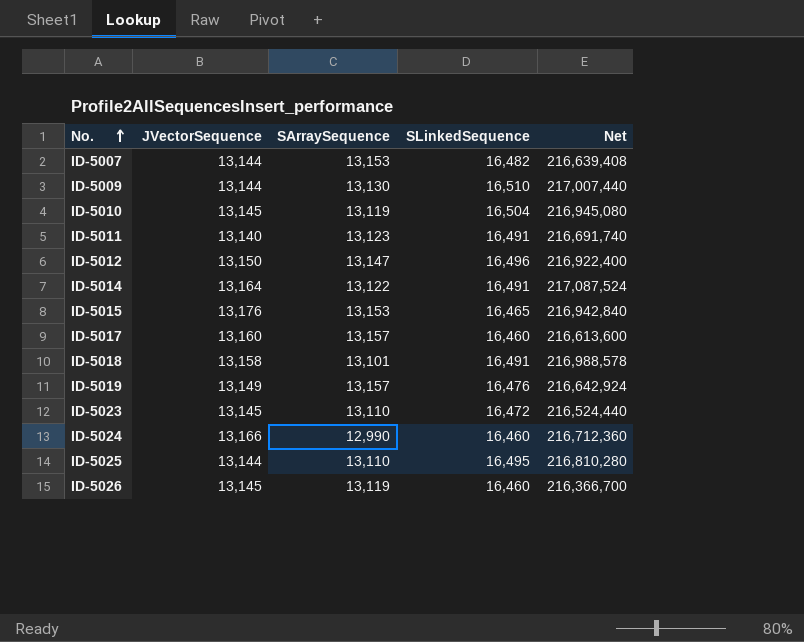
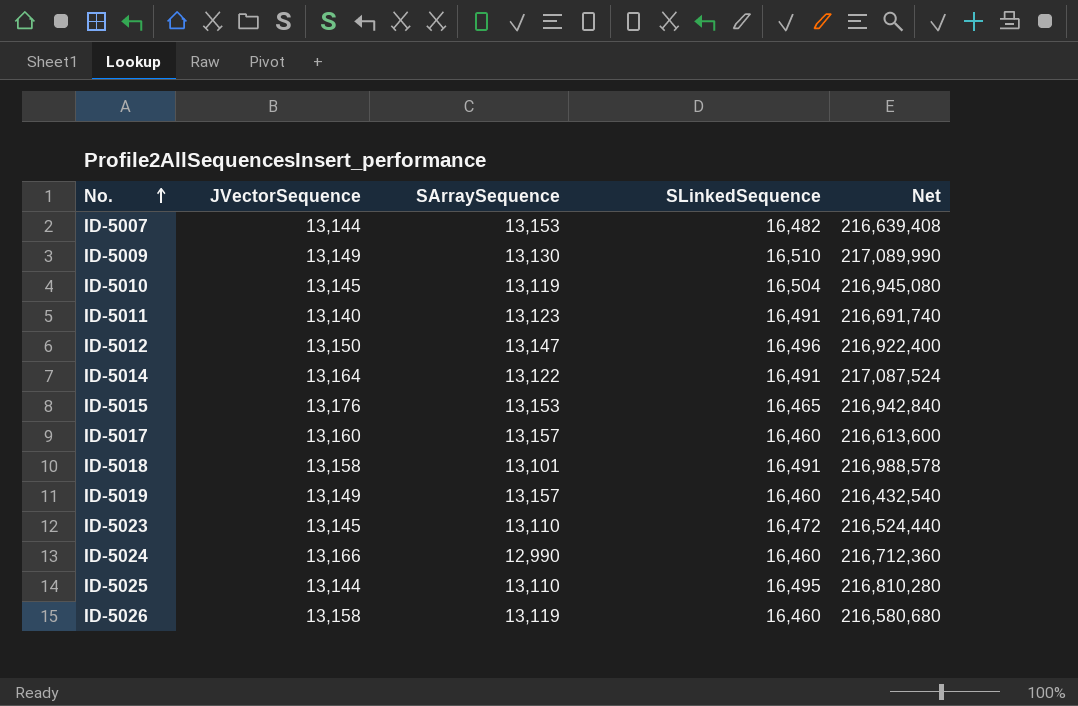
ID-5009 | JVectorSequence: 13,144 -> 13,149
ID-5009 | Net: 217,007,440 -> 217,089,990
ID-5019 | SLinkedSequence: 16,476 -> 16,460
ID-5019 | Net: 216,642,924 -> 216,432,540
ID-5026 | JVectorSequence: 13,145 -> 13,158
ID-5026 | Net: 216,366,700 -> 216,580,680

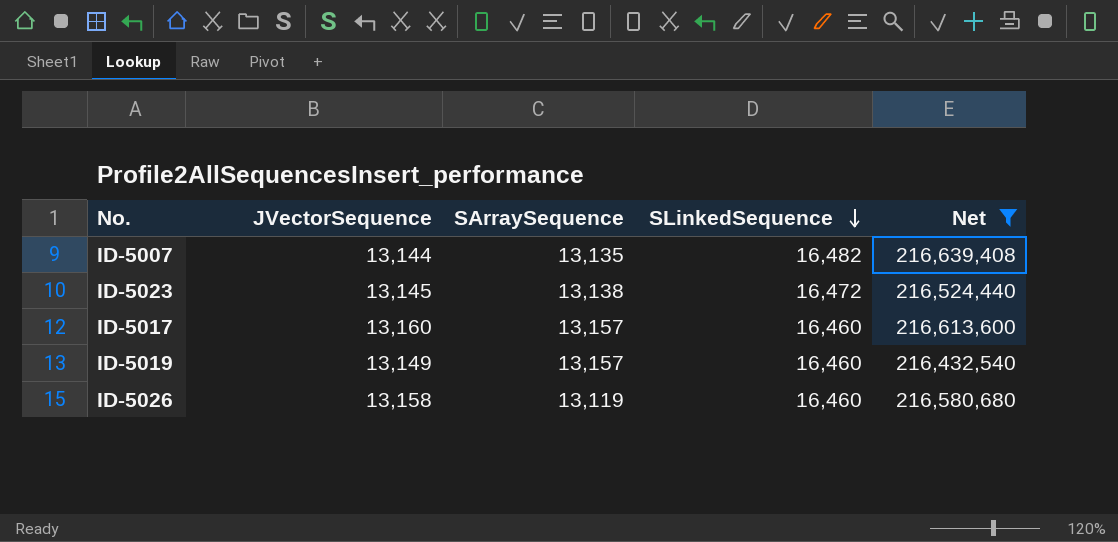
filter: none -> Net <= 216,639,408
row order: No. ascending -> SLinkedSequence descending
ID-5007 | SArraySequence: 13,153 -> 13,135
ID-5023 | SArraySequence: 13,110 -> 13,138

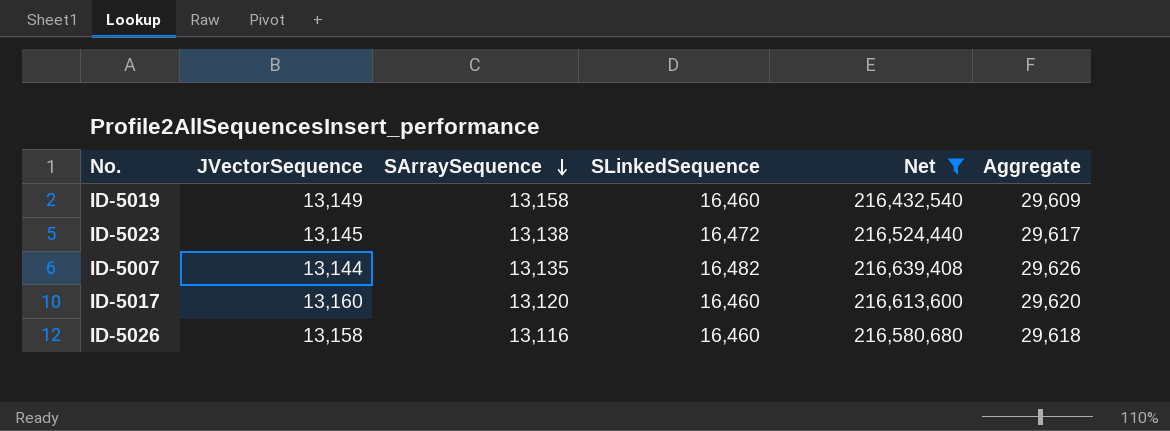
row order: SLinkedSequence descending -> SArraySequence descending
column Aggregate | formula: none -> [JVectorSequence] + [SLinkedSequence]
ID-5019 | SArraySequence: 13,157 -> 13,158
ID-5017 | SArraySequence: 13,157 -> 13,120
ID-5026 | SArraySequence: 13,119 -> 13,116

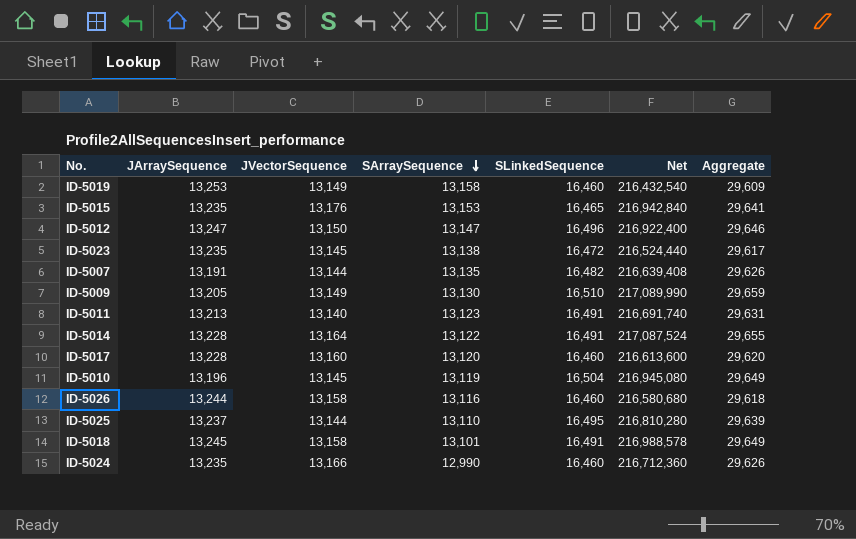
filter: Net <= 216,639,408 -> none
column JArraySequence | position: none -> 2

